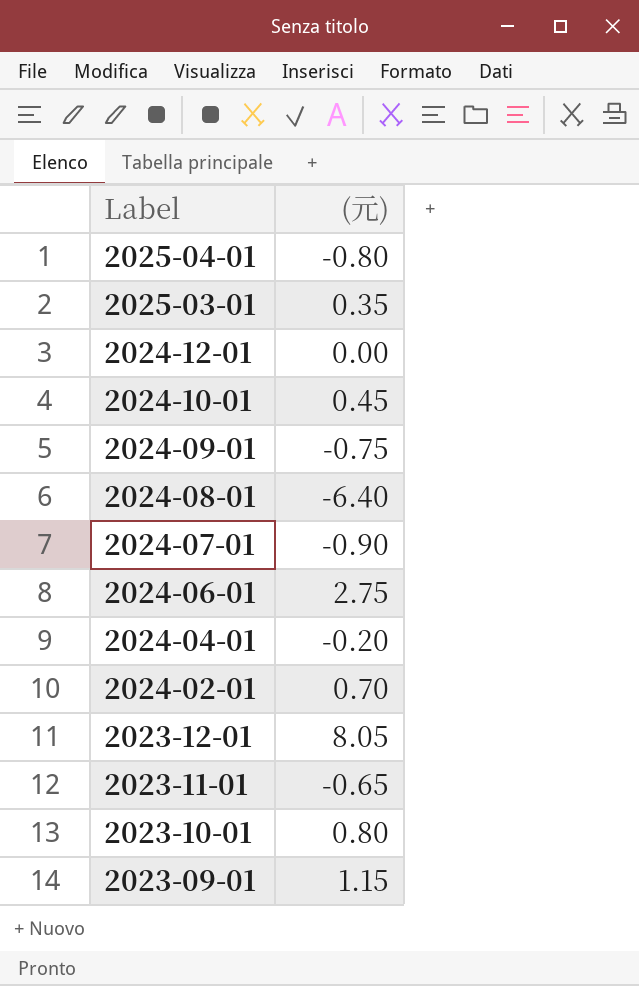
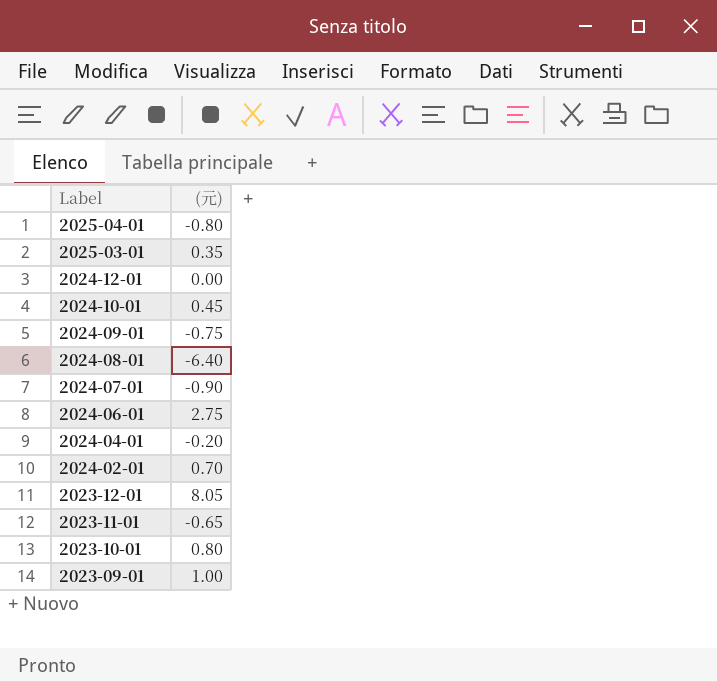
2023-09-01 | (元): 1.15 -> 1.00

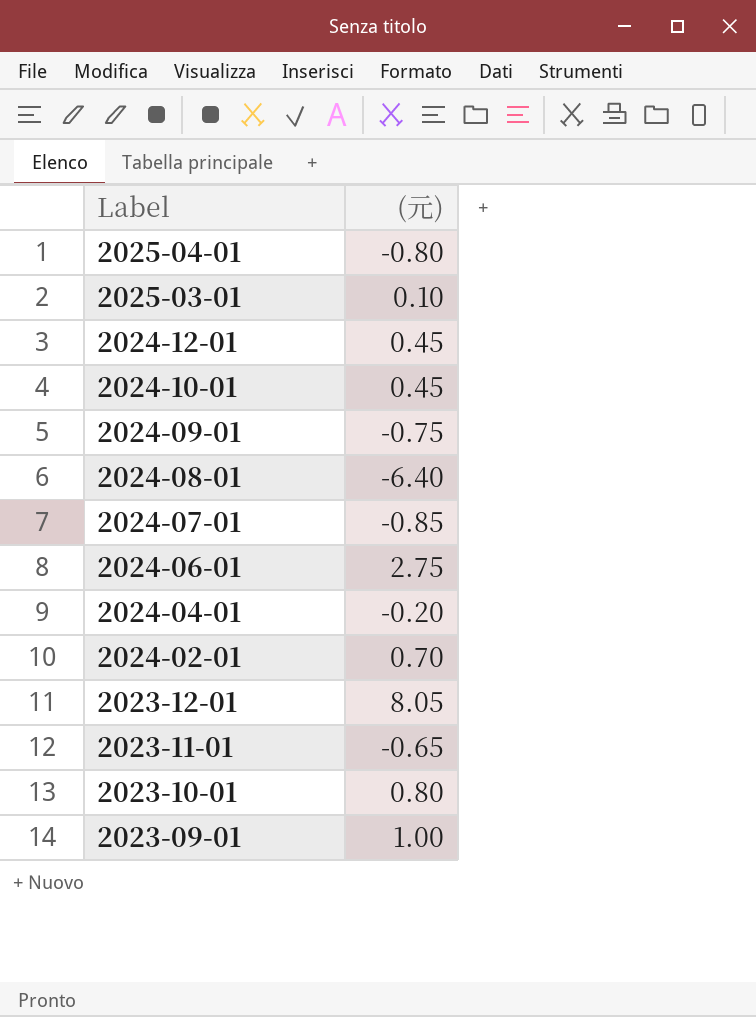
2025-03-01 | (元): 0.35 -> 0.10
2024-12-01 | (元): 0.00 -> 0.45
2024-07-01 | (元): -0.90 -> -0.85

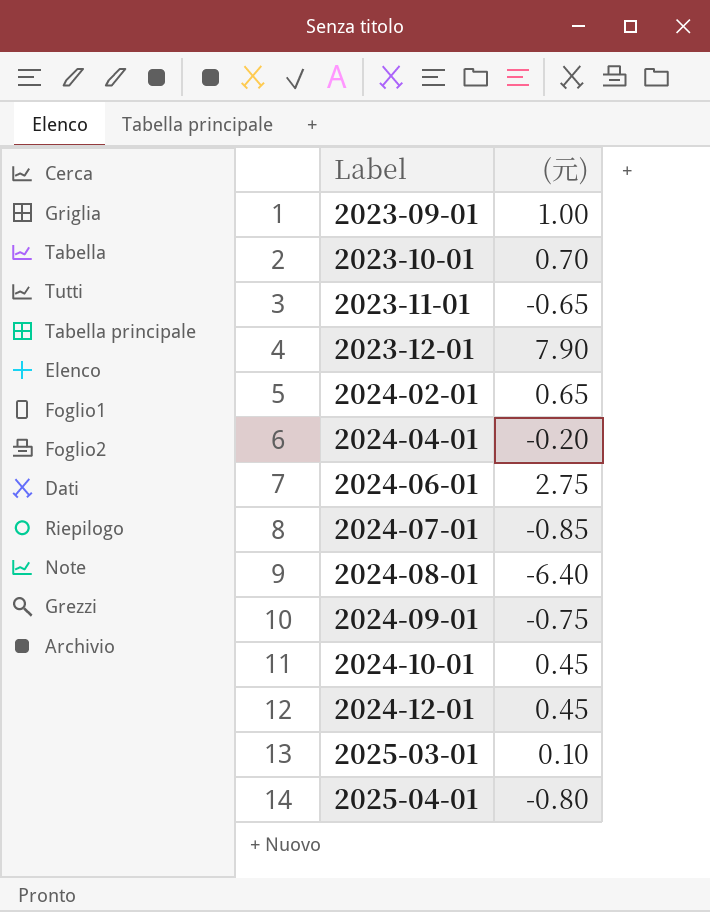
row order: Label descending -> Label ascending
2023-10-01 | (元): 0.80 -> 0.70
2023-12-01 | (元): 8.05 -> 7.90
2024-02-01 | (元): 0.70 -> 0.65

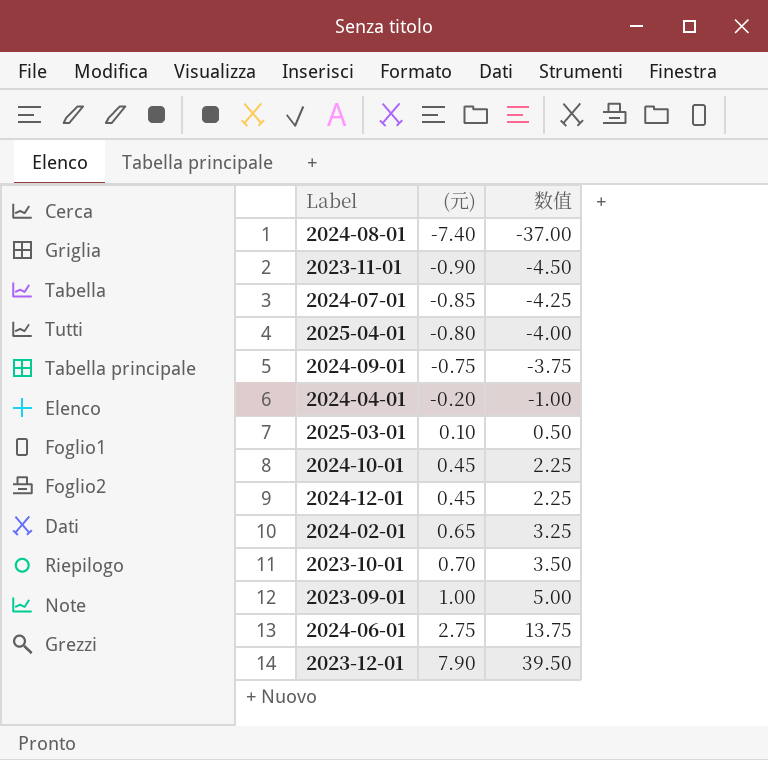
row order: Label ascending -> (元) ascending
column 数值 | formula: none -> [(元)] * 5
2024-08-01 | (元): -6.40 -> -7.40
2023-11-01 | (元): -0.65 -> -0.90

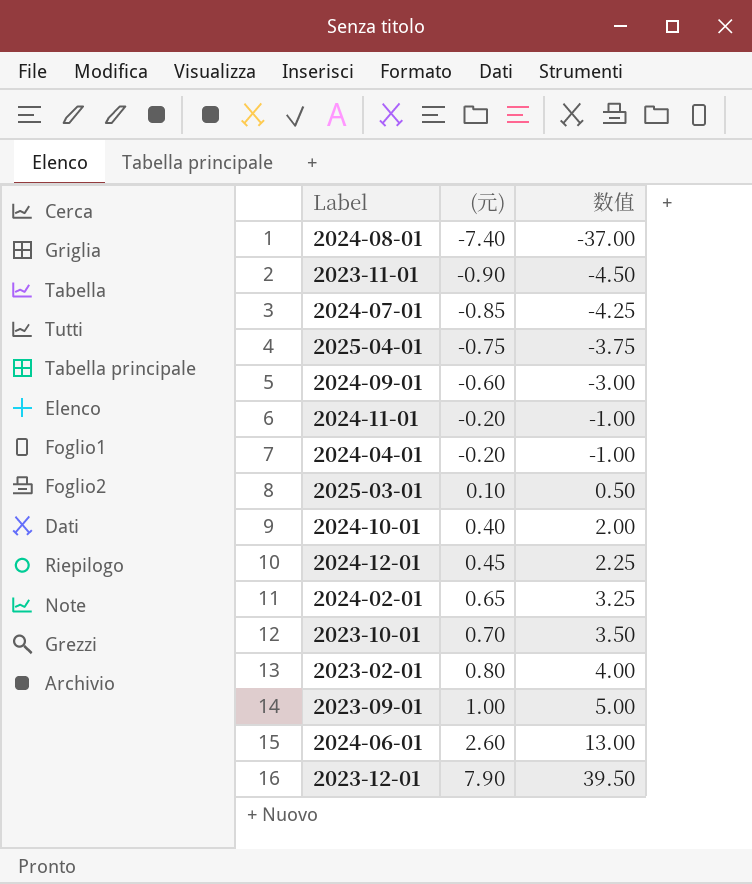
2025-04-01 | (元): -0.80 -> -0.75
2025-04-01 | 数值: -4.00 -> -3.75
2024-09-01 | (元): -0.75 -> -0.60
2024-09-01 | 数值: -3.75 -> -3.00
row 2024-11-01: none -> -0.20 | -1.00
2024-10-01 | (元): 0.45 -> 0.40
2024-10-01 | 数值: 2.25 -> 2.00
row 2023-02-01: none -> 0.80 | 4.00
2024-06-01 | (元): 2.75 -> 2.60
2024-06-01 | 数值: 13.75 -> 13.00

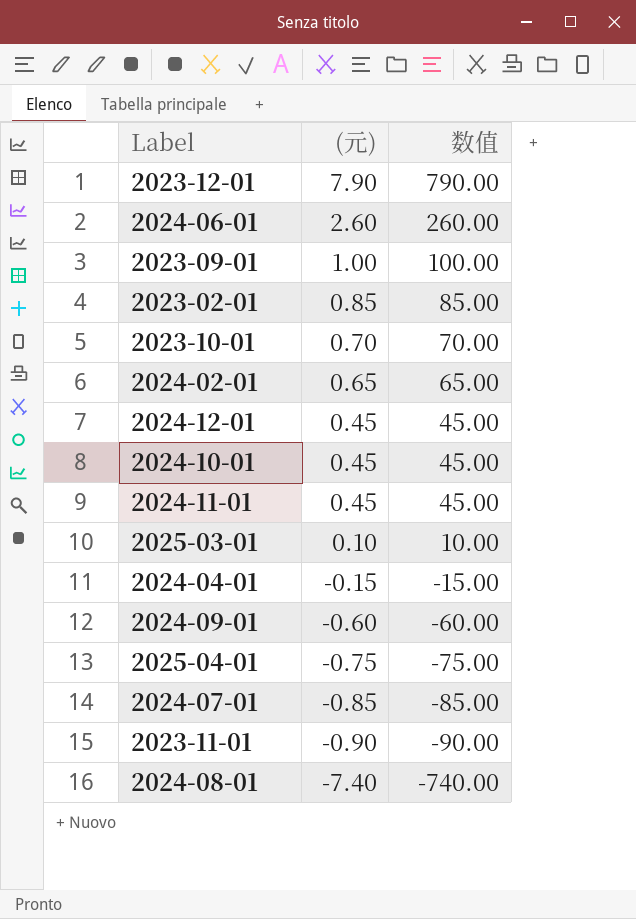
row order: (元) ascending -> (元) descending
column 数值 | formula: [(元)] * 5 -> [(元)] * 100
2023-02-01 | (元): 0.80 -> 0.85
2024-10-01 | (元): 0.40 -> 0.45
2024-11-01 | (元): -0.20 -> 0.45
2024-04-01 | (元): -0.20 -> -0.15

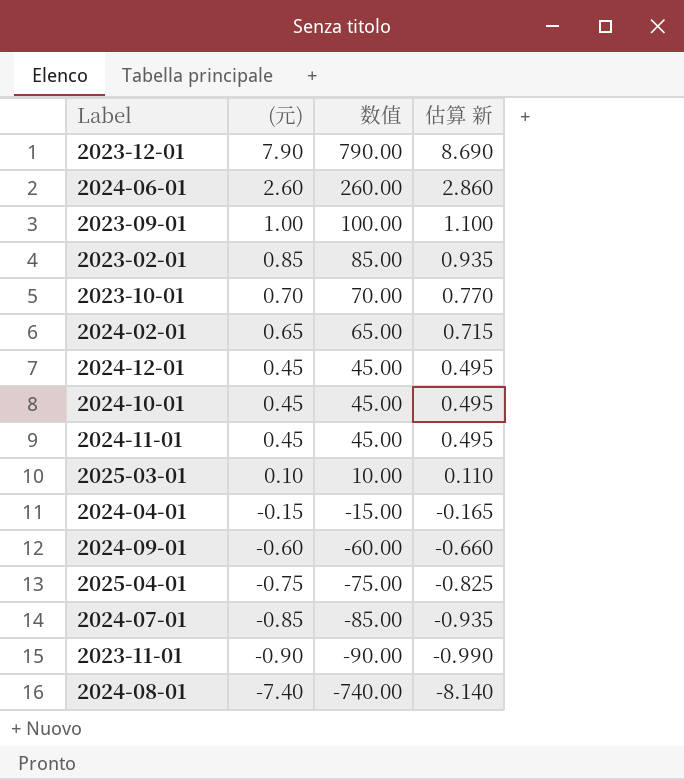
column 估算 新 | formula: none -> [(元)] * 1.1

